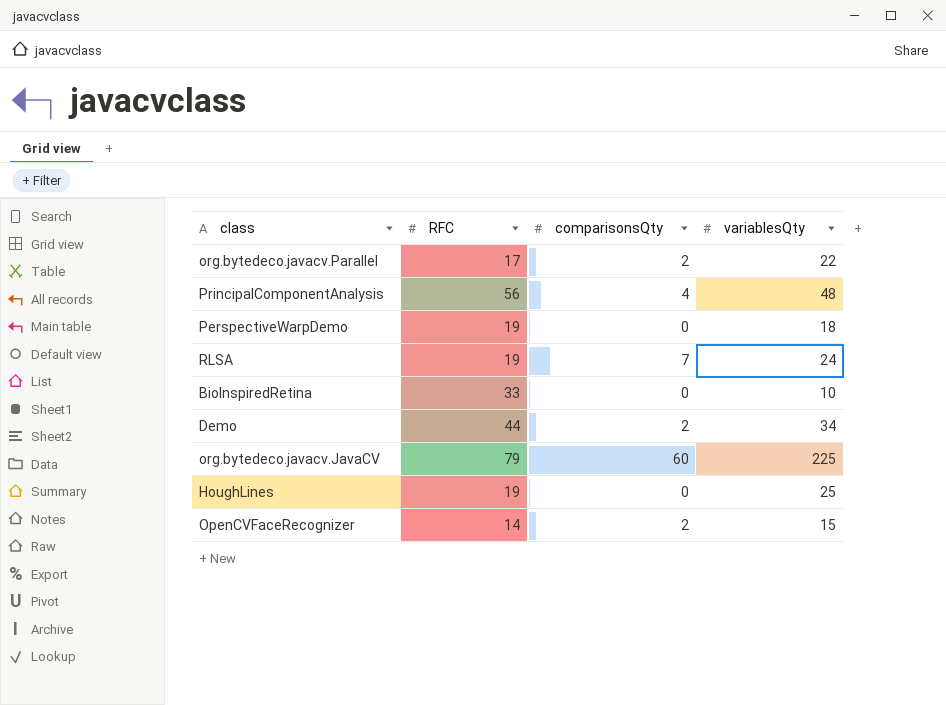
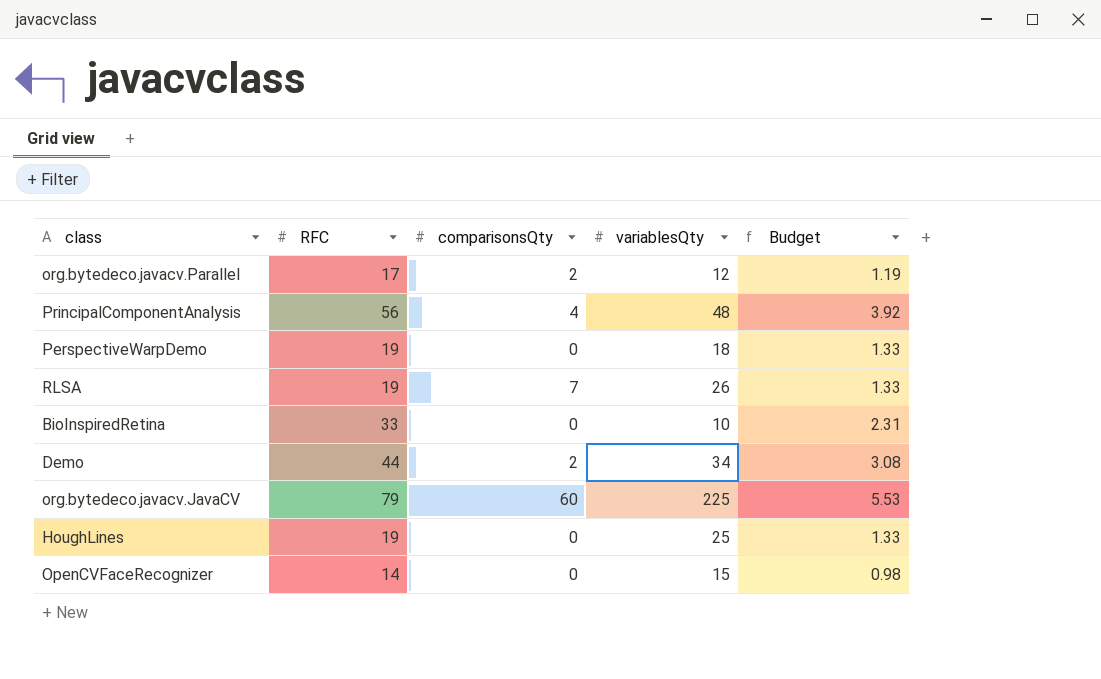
column Budget | formula: none -> [RFC] * 0.07
org.bytedeco.javacv.Parallel | variablesQty: 22 -> 12
RLSA | variablesQty: 24 -> 26
OpenCVFaceRecognizer | comparisonsQty: 2 -> 0

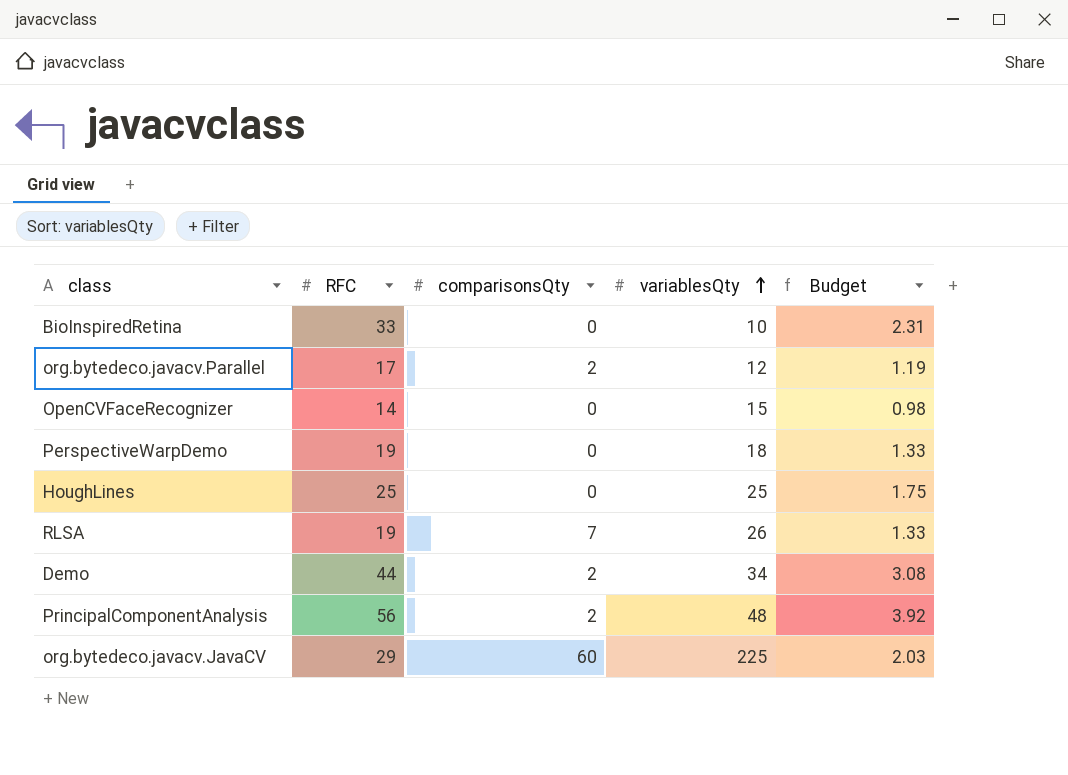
row order: none -> variablesQty ascending
HoughLines | RFC: 19 -> 25
HoughLines | Budget: 1.33 -> 1.75
PrincipalComponentAnalysis | comparisonsQty: 4 -> 2
org.bytedeco.javacv.JavaCV | RFC: 79 -> 29
org.bytedeco.javacv.JavaCV | Budget: 5.53 -> 2.03

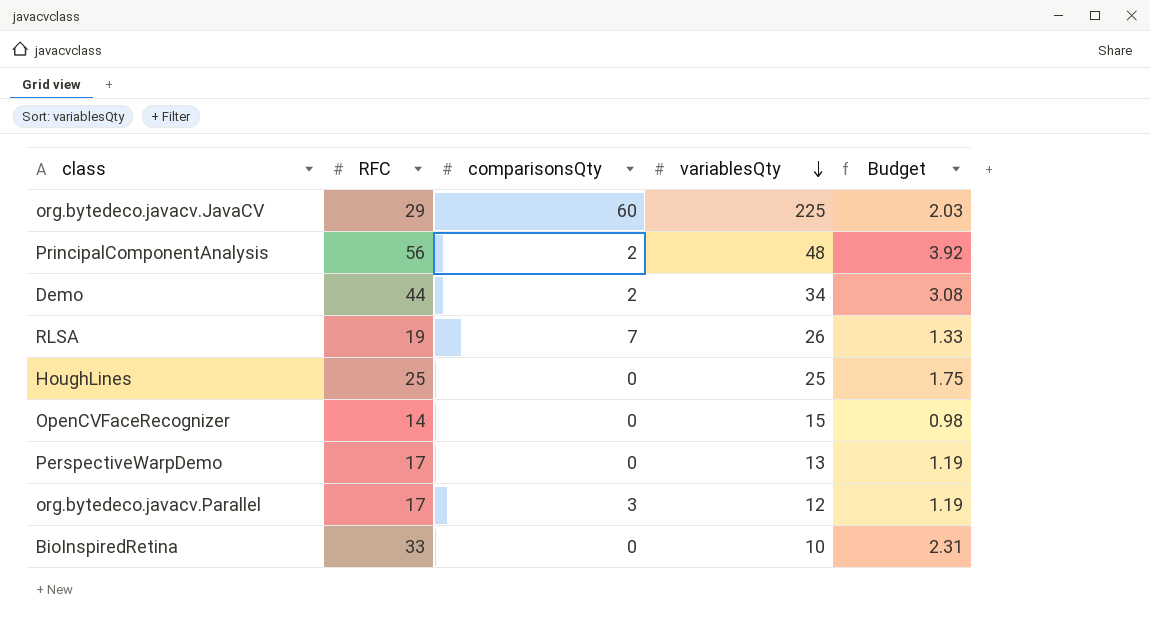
row order: variablesQty ascending -> variablesQty descending
PerspectiveWarpDemo | RFC: 19 -> 17
PerspectiveWarpDemo | variablesQty: 18 -> 13
PerspectiveWarpDemo | Budget: 1.33 -> 1.19
org.bytedeco.javacv.Parallel | comparisonsQty: 2 -> 3

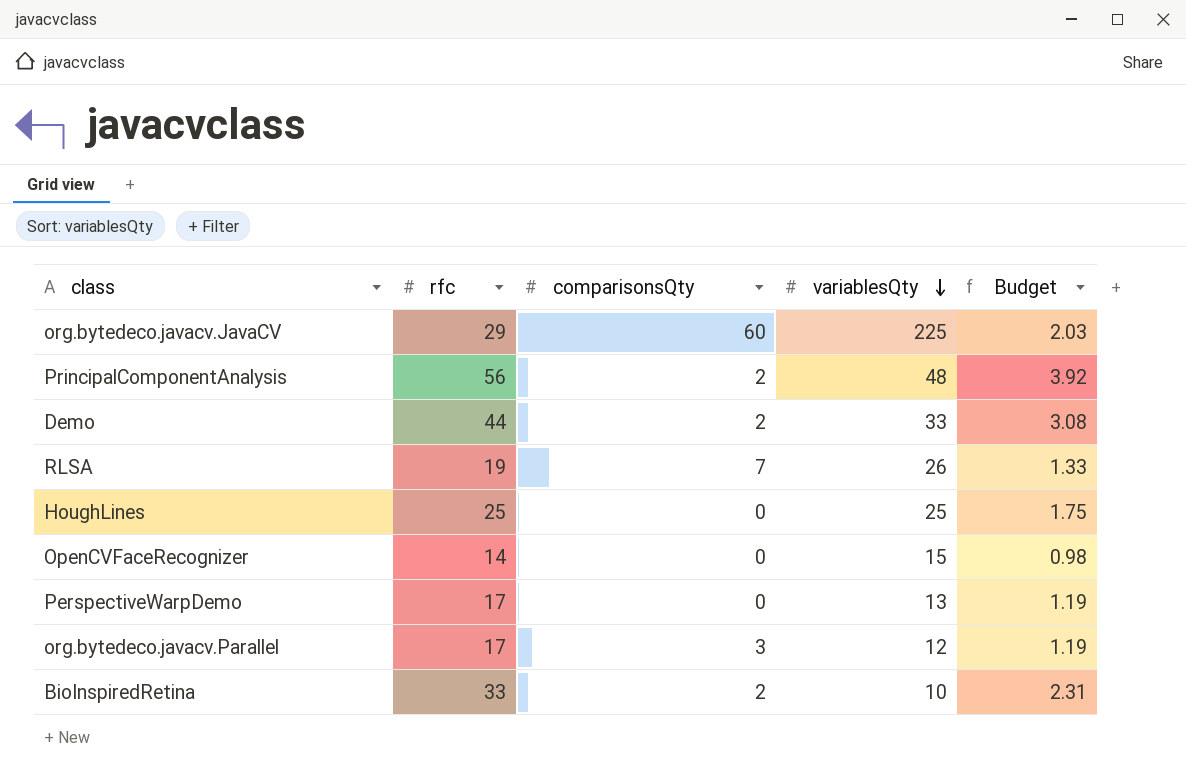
column name: RFC -> rfc
Demo | variablesQty: 34 -> 33
BioInspiredRetina | comparisonsQty: 0 -> 2

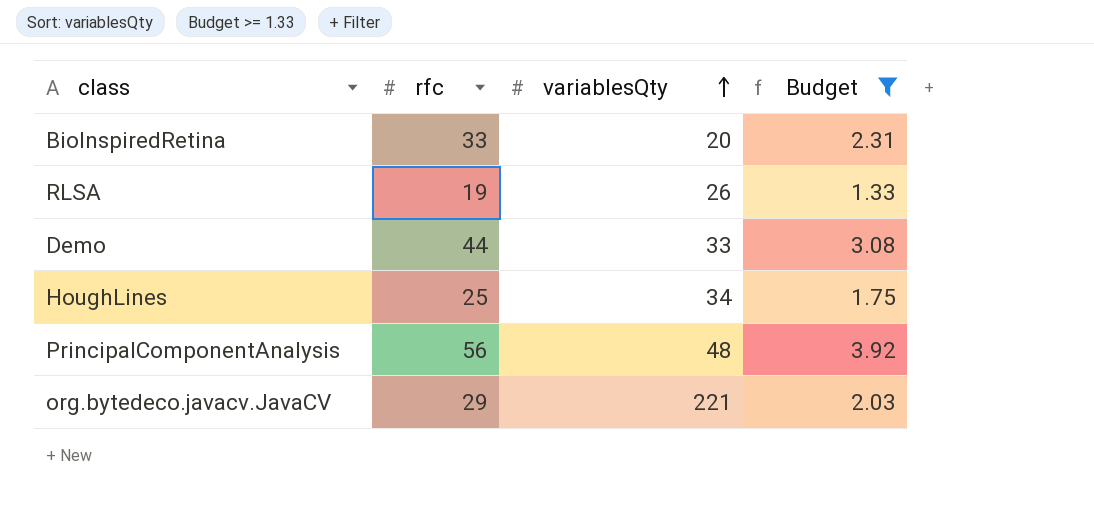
filter: none -> Budget >= 1.33
row order: variablesQty descending -> variablesQty ascending
column comparisonsQty | position: 3 -> none
BioInspiredRetina | variablesQty: 10 -> 20
HoughLines | variablesQty: 25 -> 34
org.bytedeco.javacv.JavaCV | variablesQty: 225 -> 221

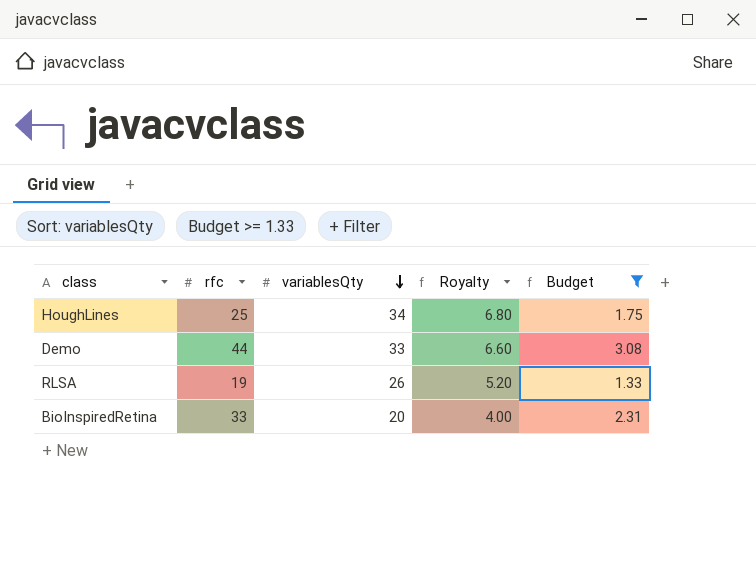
row order: variablesQty ascending -> variablesQty descending
column Royalty | formula: none -> [variablesQty] * 0.2
row PrincipalComponentAnalysis: 56 | 48 | 3.92 -> none
row org.bytedeco.javacv.JavaCV: 29 | 221 | 2.03 -> none

